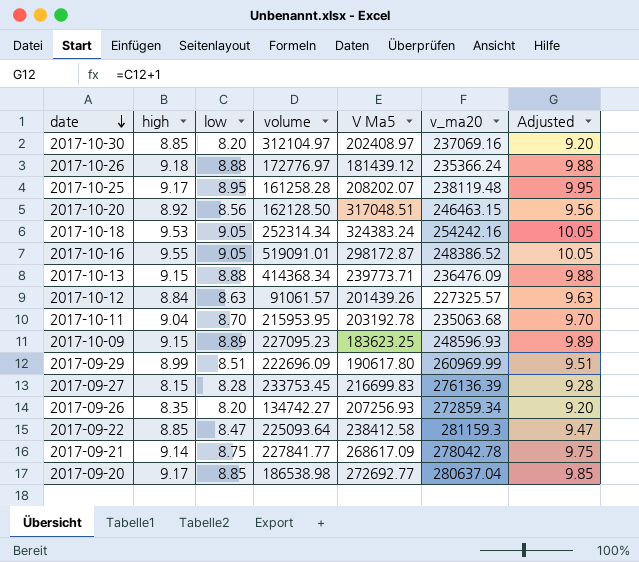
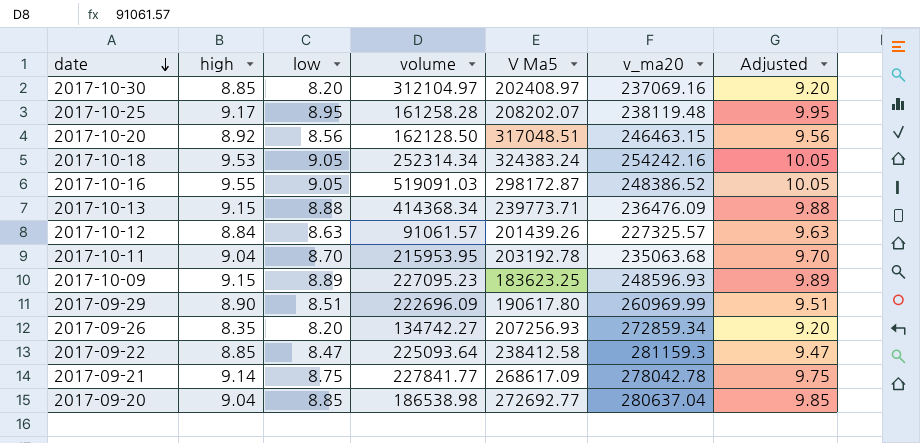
row 2017-10-26: 9.18 | 8.88 | 172776.97 | 181439.12 | 235366.24 | 9.88 -> none
row 2017-09-27: 8.15 | 8.28 | 233753.45 | 216699.83 | 276136.39 | 9.28 -> none
2017-10-16 | volume: 519091.01 -> 519091.03
2017-09-29 | high: 8.99 -> 8.90
2017-09-20 | high: 9.17 -> 9.04

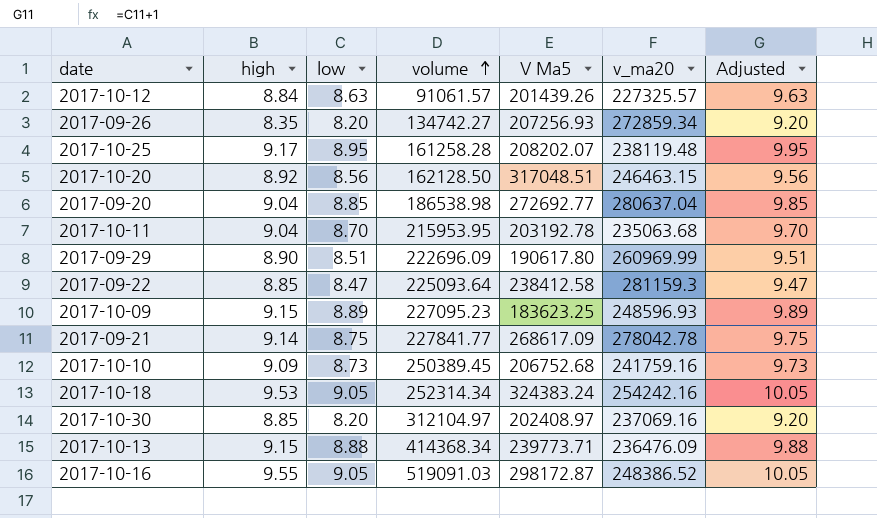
row order: date descending -> volume ascending
row 2017-10-10: none -> 9.09 | 8.73 | 250389.45 | 206752.68 | 241759.16 | 9.73

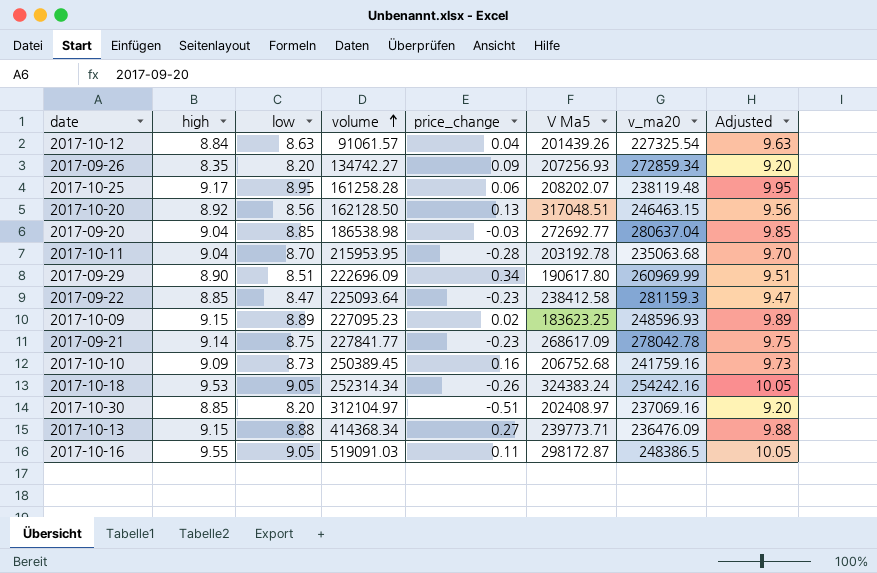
column price_change | position: none -> 5
2017-10-12 | v_ma20: 227325.57 -> 227325.54
2017-10-16 | v_ma20: 248386.52 -> 248386.5

